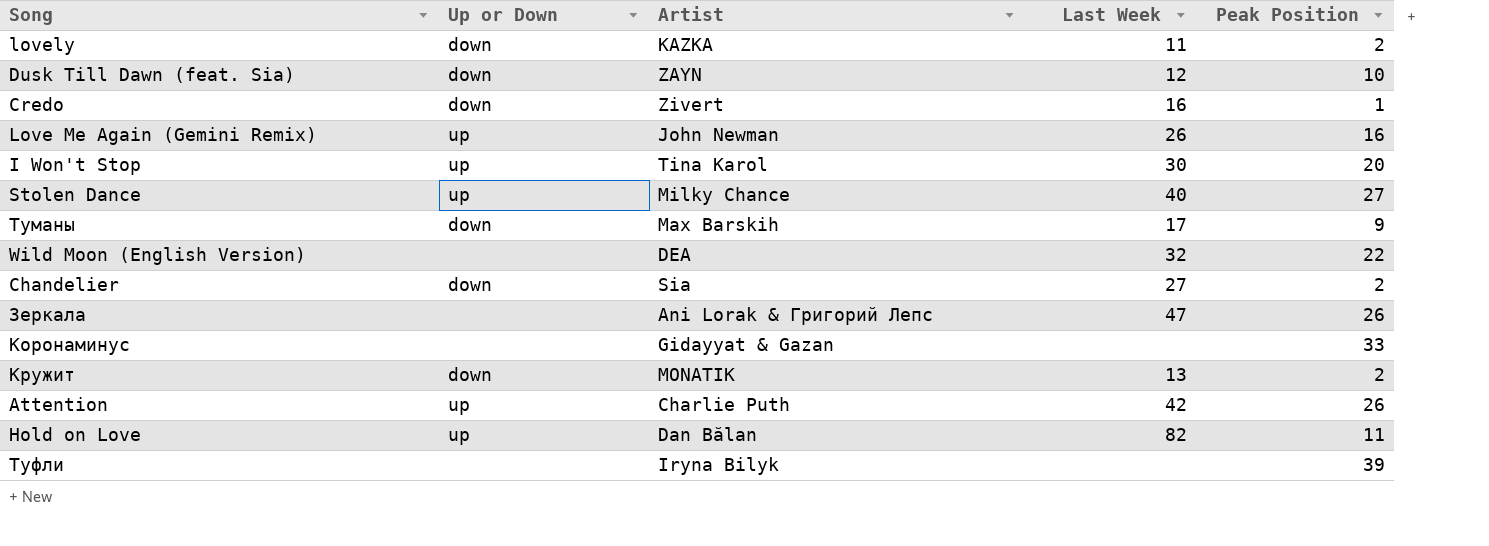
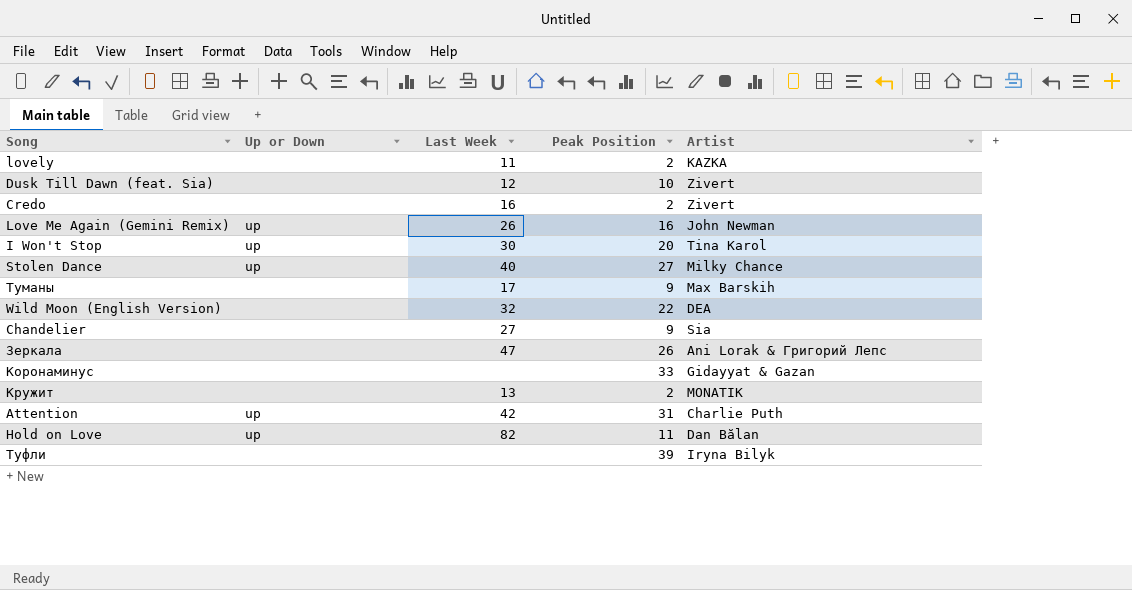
column Artist | position: 3 -> 5
lovely | Up or Down: down -> none
Dusk Till Dawn (feat. Sia) | Up or Down: down -> none
Dusk Till Dawn (feat. Sia) | Artist: ZAYN -> Zivert
Credo | Up or Down: down -> none
Credo | Peak Position: 1 -> 2
Туманы | Up or Down: down -> none
Chandelier | Up or Down: down -> none
Chandelier | Peak Position: 2 -> 9
Кружит | Up or Down: down -> none
Attention | Peak Position: 26 -> 31

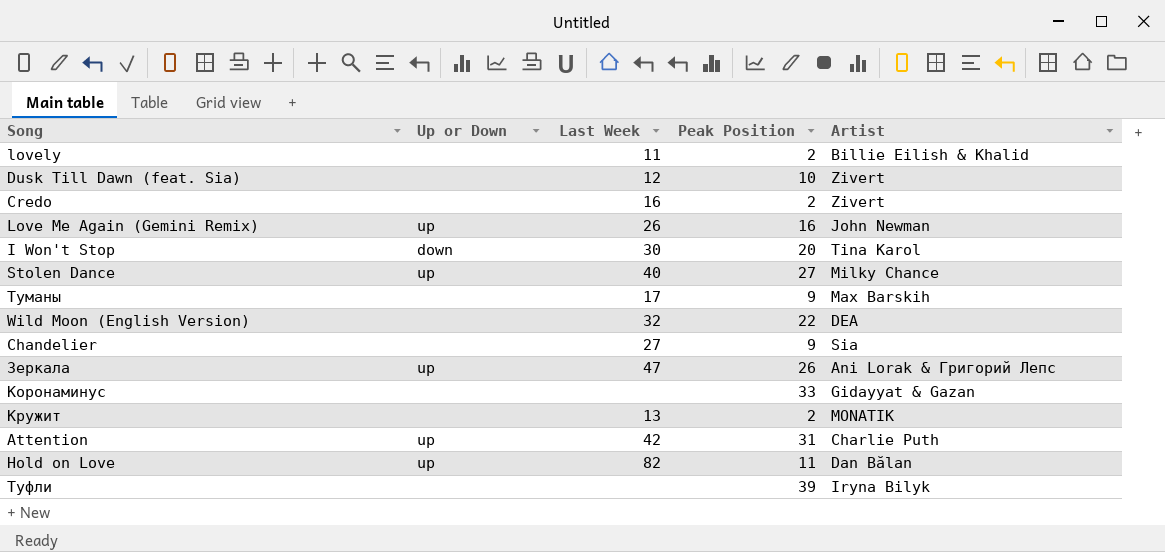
lovely | Artist: KAZKA -> Billie Eilish & Khalid
I Won't Stop | Up or Down: up -> down
Зеркала | Up or Down: none -> up

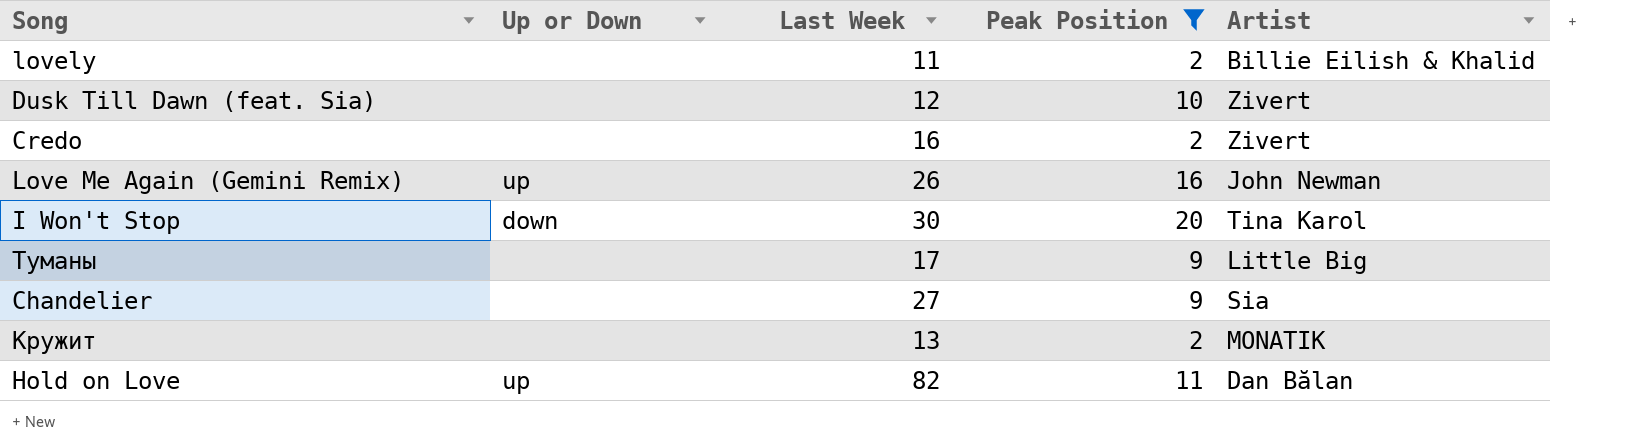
filter: none -> Peak Position <= 20
Туманы | Artist: Max Barskih -> Little Big

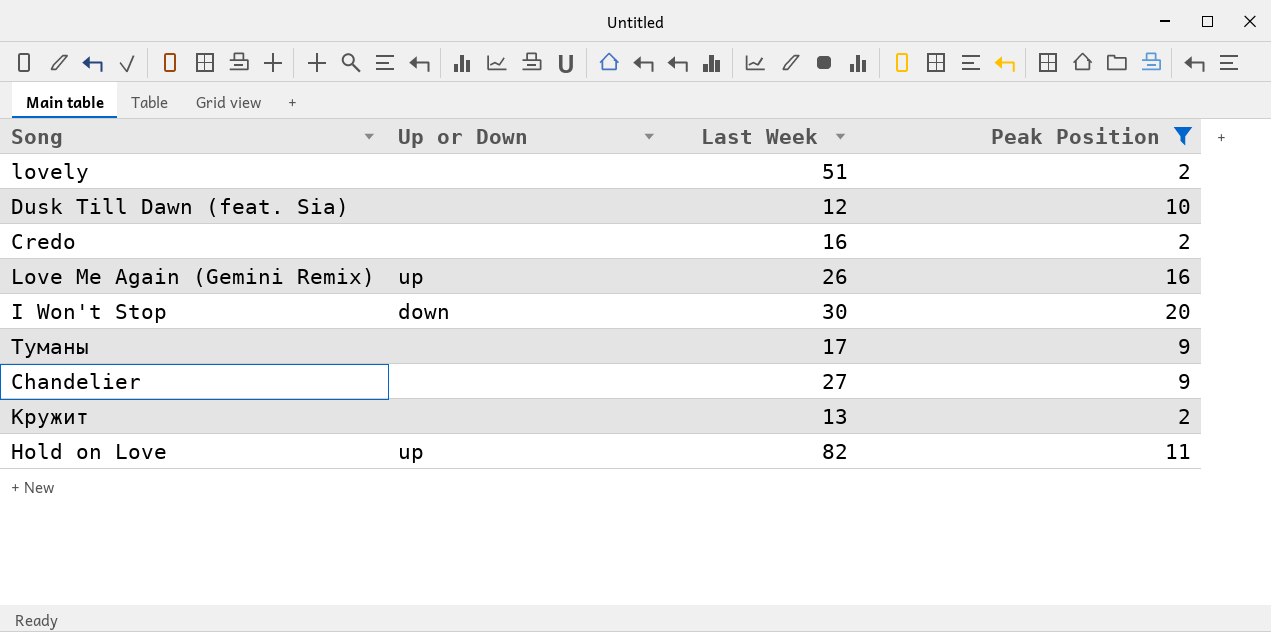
column Artist | position: 5 -> none
lovely | Last Week: 11 -> 51

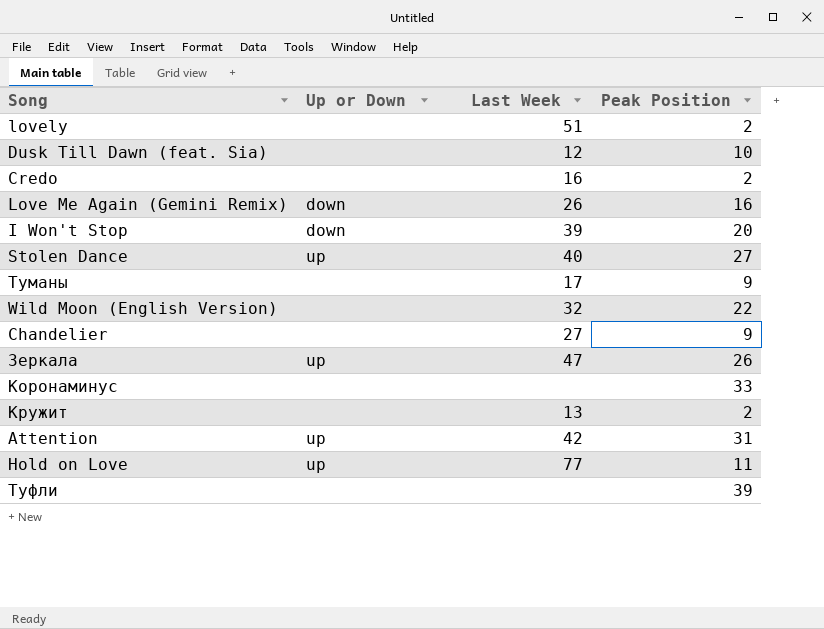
filter: Peak Position <= 20 -> none
Love Me Again (Gemini Remix) | Up or Down: up -> down
I Won't Stop | Last Week: 30 -> 39
Hold on Love | Last Week: 82 -> 77

